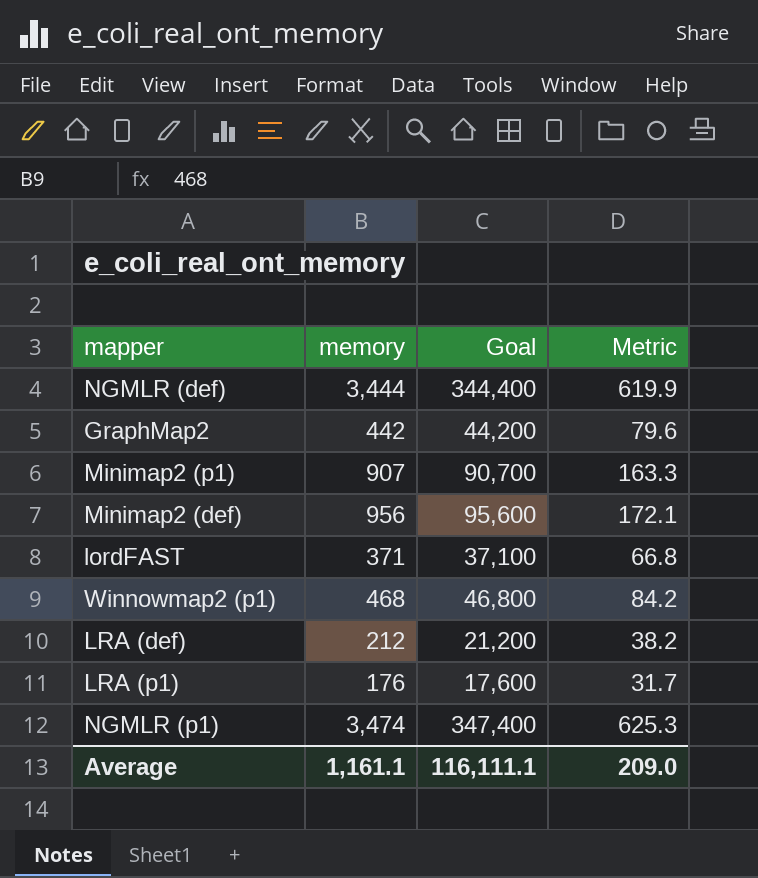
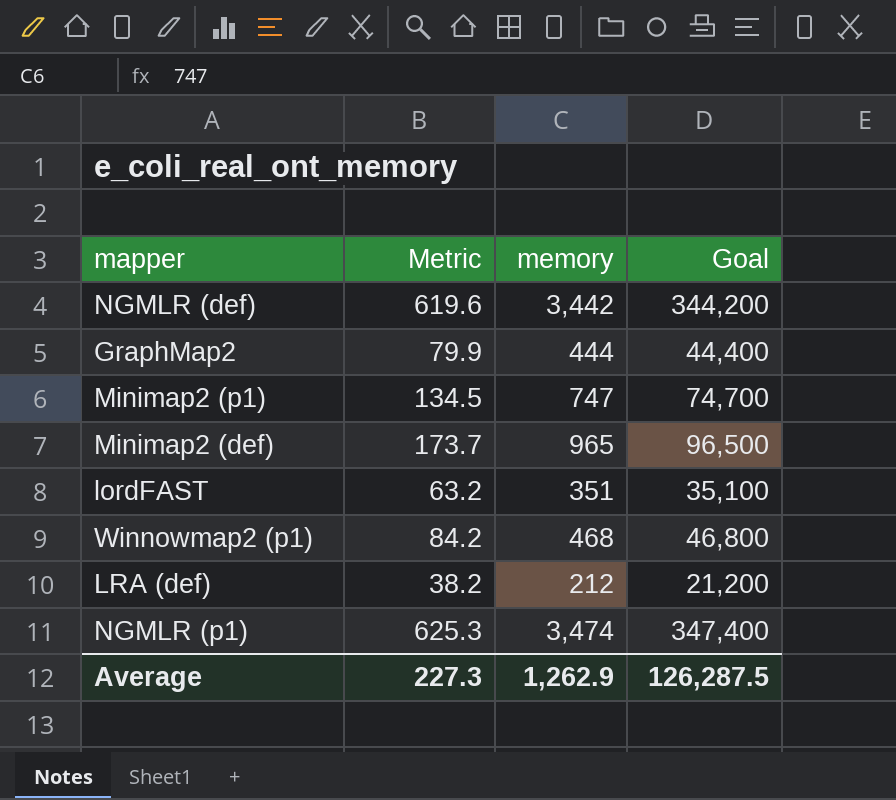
column Metric | position: 4 -> 2
row LRA (p1): 176 | 17,600 | 31.7 -> none
NGMLR (def) | Metric: 619.9 -> 619.6
NGMLR (def) | memory: 3,444 -> 3,442
NGMLR (def) | Goal: 344,400 -> 344,200
GraphMap2 | Metric: 79.6 -> 79.9
GraphMap2 | memory: 442 -> 444
GraphMap2 | Goal: 44,200 -> 44,400
Minimap2 (p1) | Metric: 163.3 -> 134.5
Minimap2 (p1) | memory: 907 -> 747
Minimap2 (p1) | Goal: 90,700 -> 74,700
Minimap2 (def) | Metric: 172.1 -> 173.7
Minimap2 (def) | memory: 956 -> 965
Minimap2 (def) | Goal: 95,600 -> 96,500
lordFAST | Metric: 66.8 -> 63.2
lordFAST | memory: 371 -> 351
lordFAST | Goal: 37,100 -> 35,100
Average | Metric: 209.0 -> 227.3
Average | memory: 1,161.1 -> 1,262.9
Average | Goal: 116,111.1 -> 126,287.5

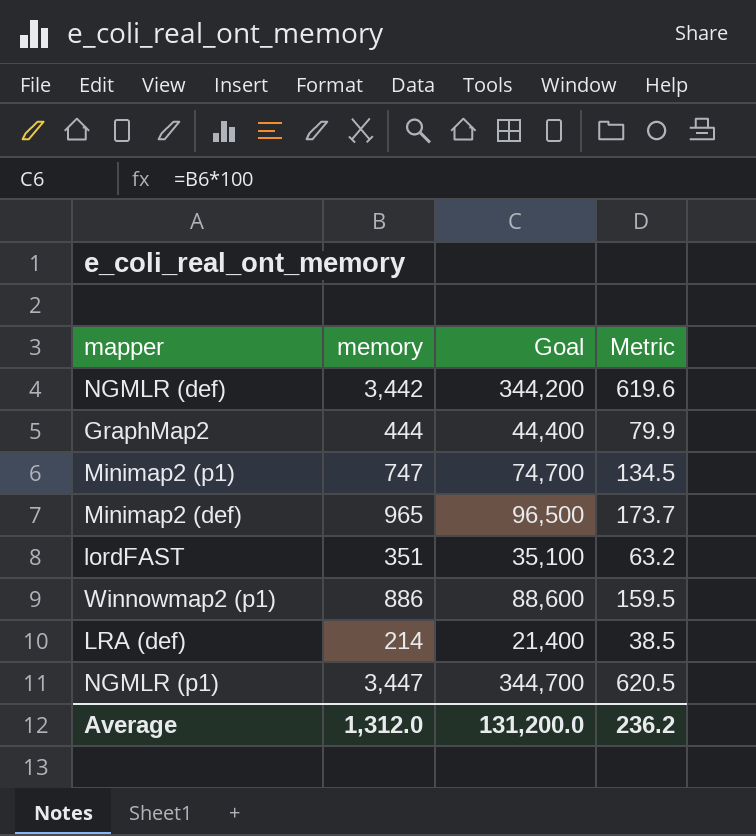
column Metric | position: 2 -> 4
Winnowmap2 (p1) | memory: 468 -> 886
Winnowmap2 (p1) | Goal: 46,800 -> 88,600
Winnowmap2 (p1) | Metric: 84.2 -> 159.5
LRA (def) | memory: 212 -> 214
LRA (def) | Goal: 21,200 -> 21,400
LRA (def) | Metric: 38.2 -> 38.5
NGMLR (p1) | memory: 3,474 -> 3,447
NGMLR (p1) | Goal: 347,400 -> 344,700
NGMLR (p1) | Metric: 625.3 -> 620.5
Average | memory: 1,262.9 -> 1,312.0
Average | Goal: 126,287.5 -> 131,200.0
Average | Metric: 227.3 -> 236.2

